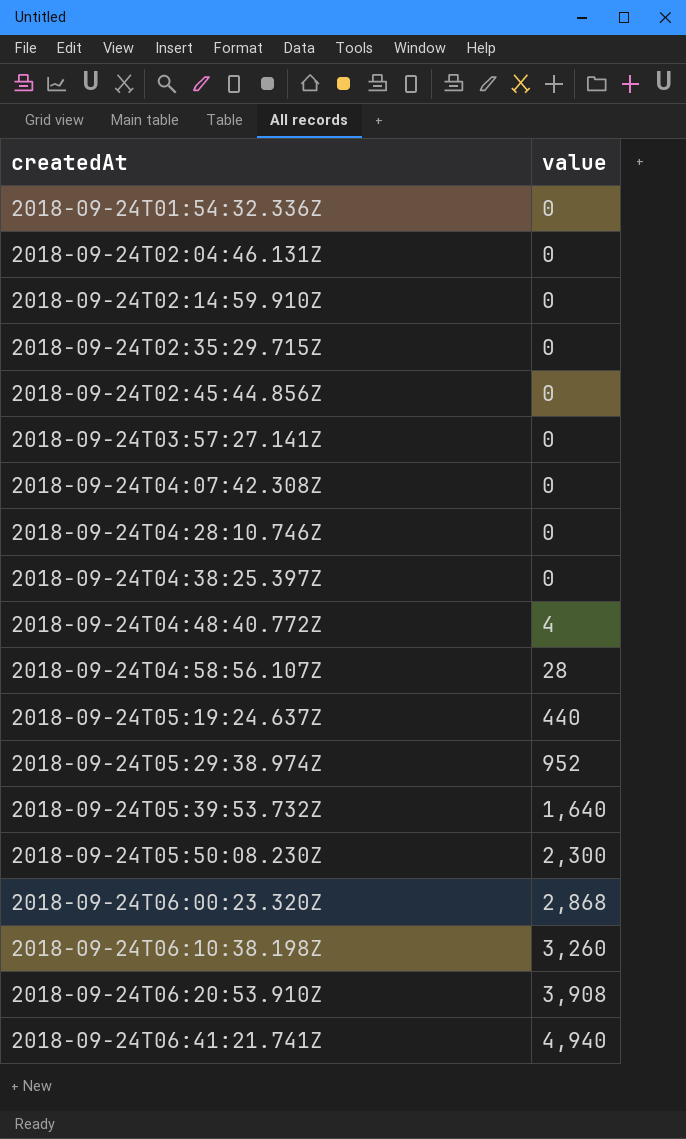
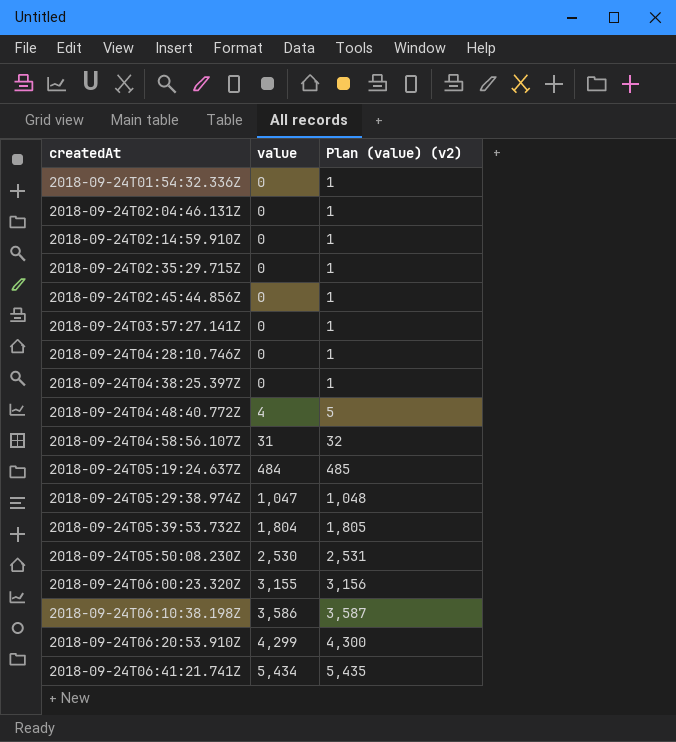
column Plan (value) (v2) | formula: none -> [value] + 1
row 2018-09-24T04:07:42.308Z: 0 -> none
2018-09-24T04:58:56.107Z | value: 28 -> 31
2018-09-24T05:19:24.637Z | value: 440 -> 484
2018-09-24T05:29:38.974Z | value: 952 -> 1,047
2018-09-24T05:39:53.732Z | value: 1,640 -> 1,804
2018-09-24T05:50:08.230Z | value: 2,300 -> 2,530
2018-09-24T06:00:23.320Z | value: 2,868 -> 3,155
2018-09-24T06:10:38.198Z | value: 3,260 -> 3,586
2018-09-24T06:20:53.910Z | value: 3,908 -> 4,299
2018-09-24T06:41:21.741Z | value: 4,940 -> 5,434

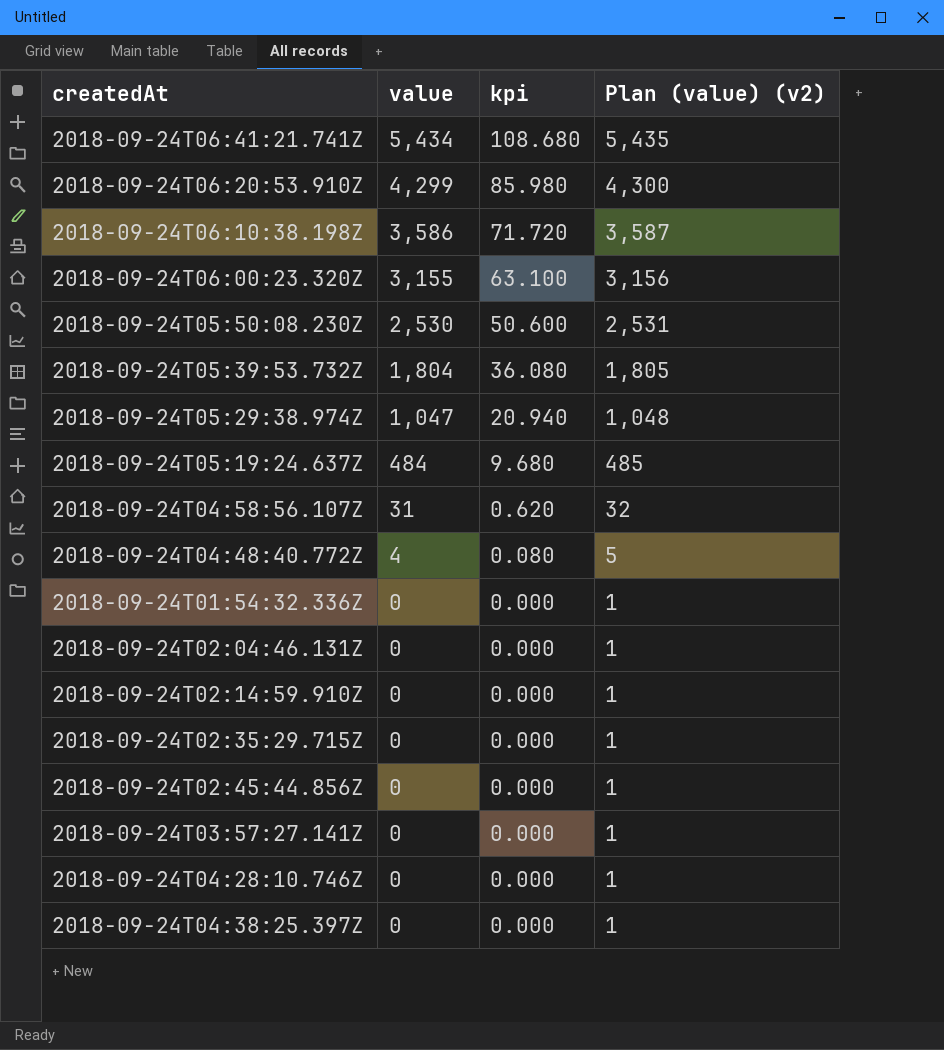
row order: createdAt ascending -> value descending
column kpi | formula: none -> [value] * 0.02

